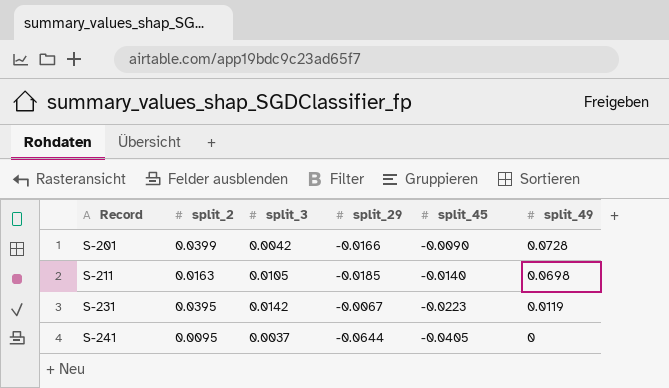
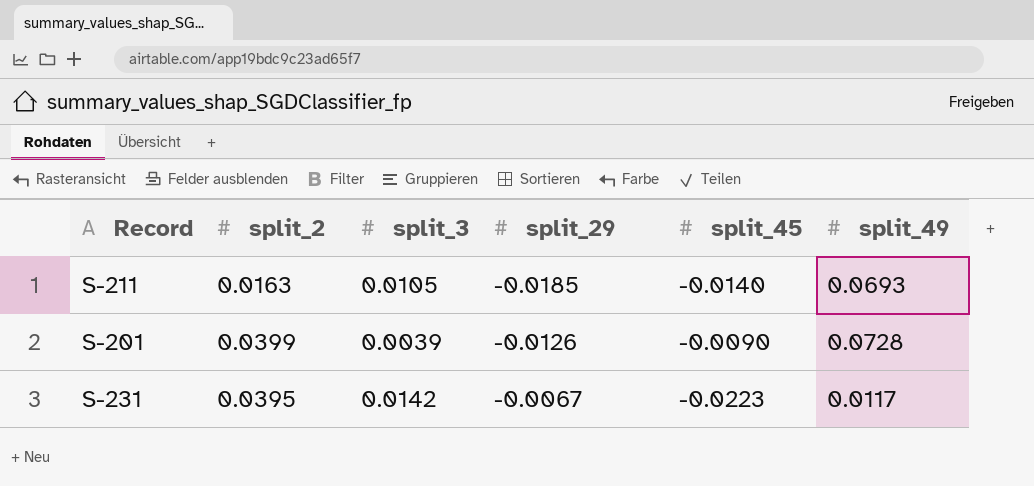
row order: Record ascending -> split_29 ascending
row S-241: 0.0095 | 0.0037 | -0.0644 | -0.0405 | 0 -> none
S-211 | split_49: 0.0698 -> 0.0693
S-201 | split_3: 0.0042 -> 0.0039
S-201 | split_29: -0.0166 -> -0.0126
S-231 | split_49: 0.0119 -> 0.0117

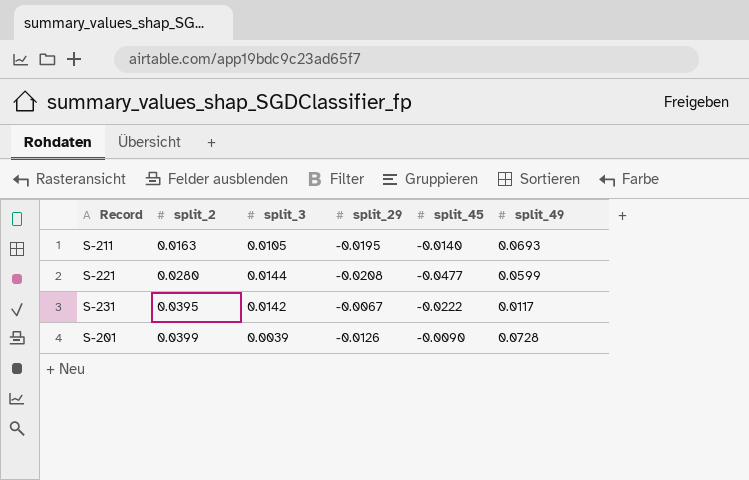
row order: split_29 ascending -> split_2 ascending
S-211 | split_29: -0.0185 -> -0.0195
row S-221: none -> 0.0280 | 0.0144 | -0.0208 | -0.0477 | 0.0599
S-231 | split_45: -0.0223 -> -0.0222

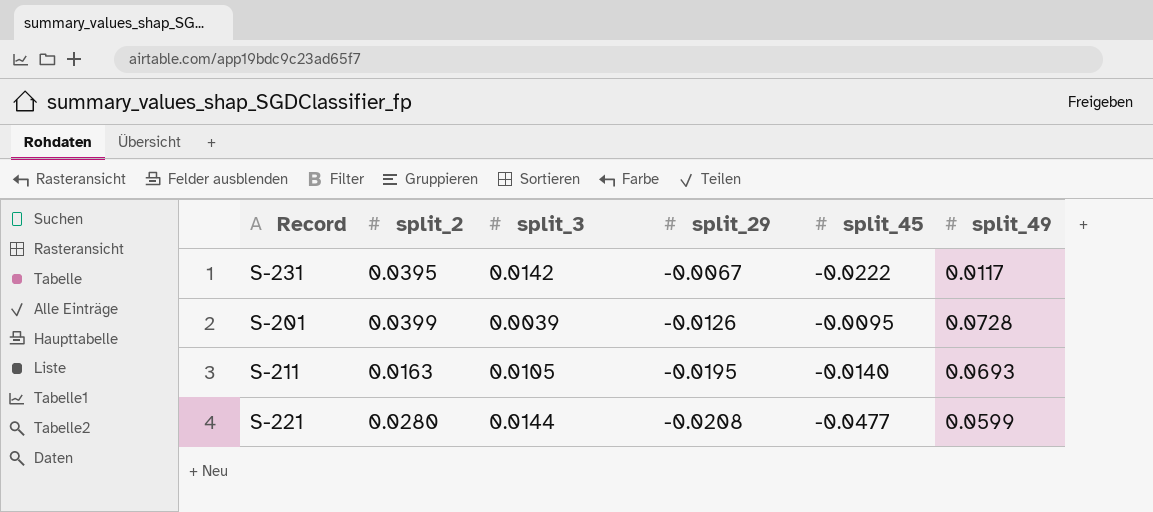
row order: split_2 ascending -> split_29 descending
S-201 | split_45: -0.0090 -> -0.0095

